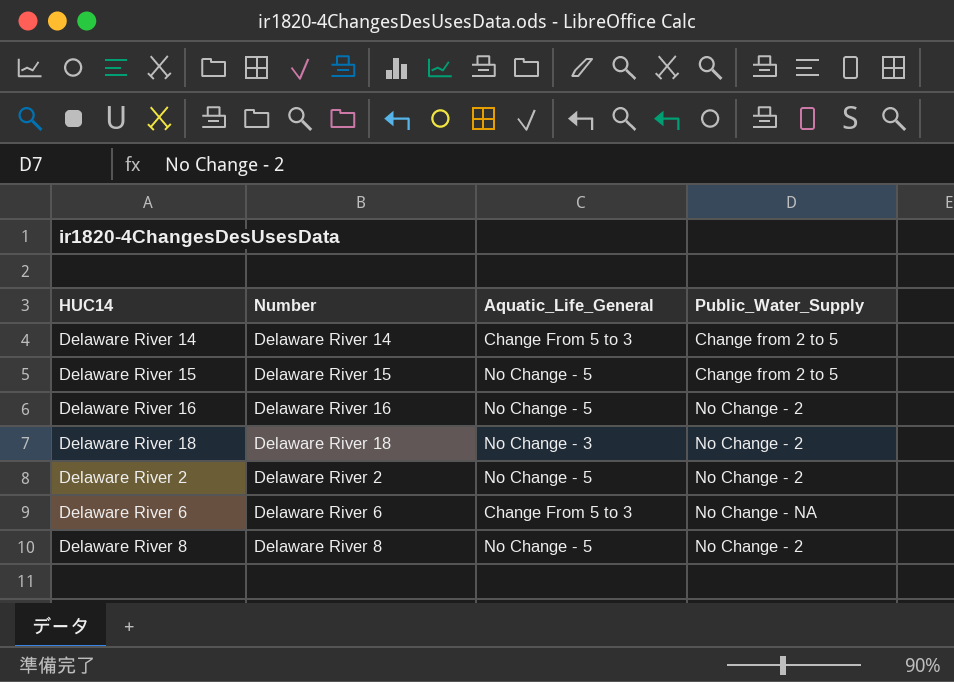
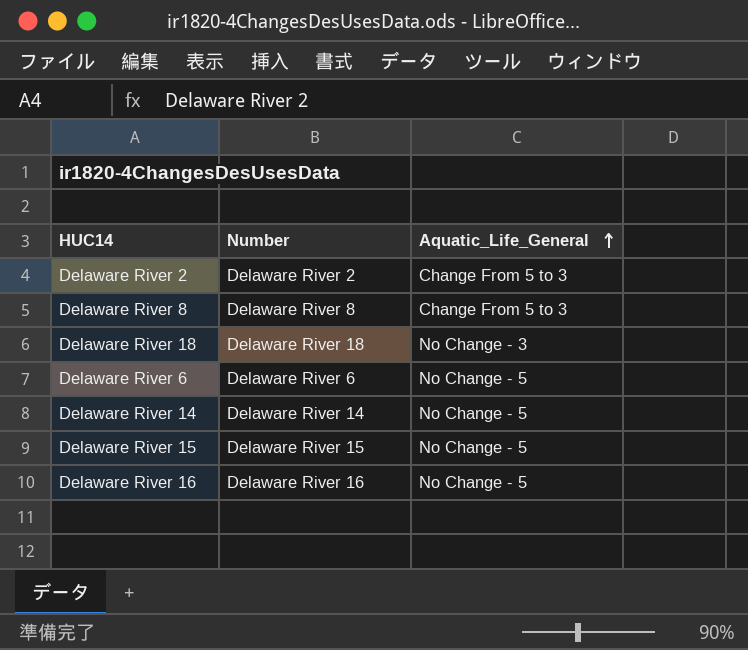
row order: none -> Aquatic_Life_General ascending
column Public_Water_Supply | position: 4 -> none
Delaware River 2 | Aquatic_Life_General: No Change - 5 -> Change From 5 to 3
Delaware River 8 | Aquatic_Life_General: No Change - 5 -> Change From 5 to 3
Delaware River 6 | Aquatic_Life_General: Change From 5 to 3 -> No Change - 5
Delaware River 14 | Aquatic_Life_General: Change From 5 to 3 -> No Change - 5

